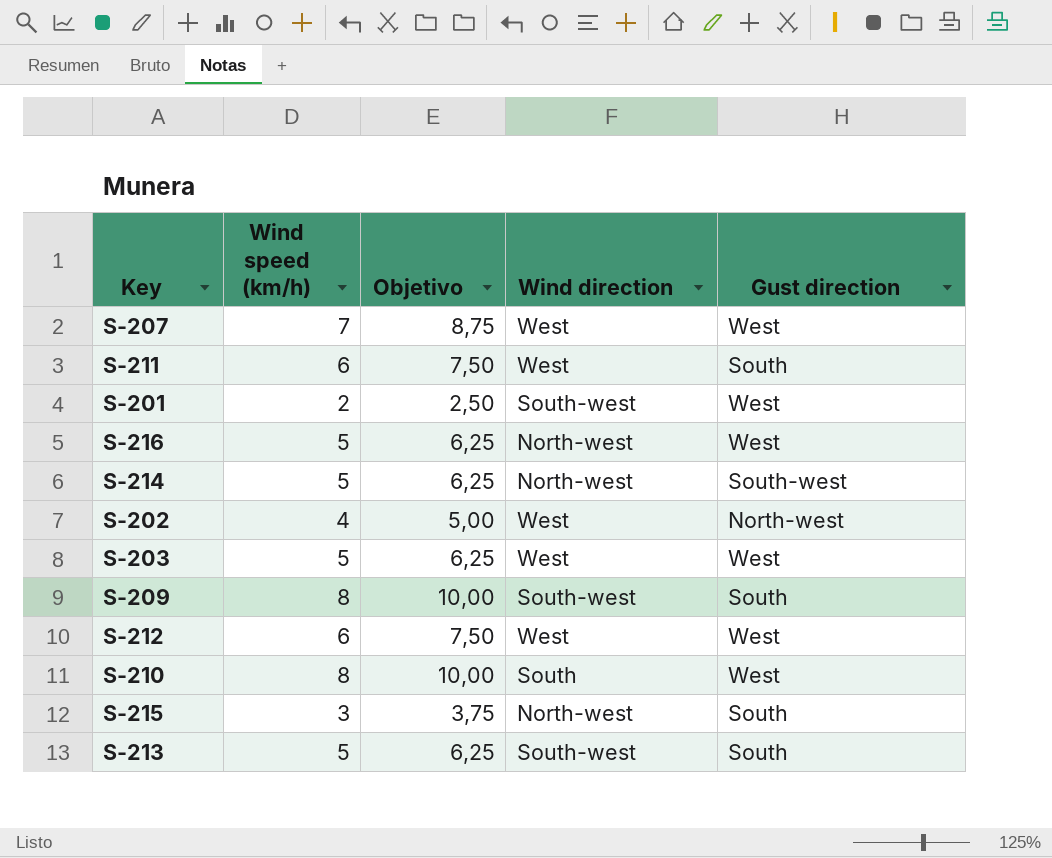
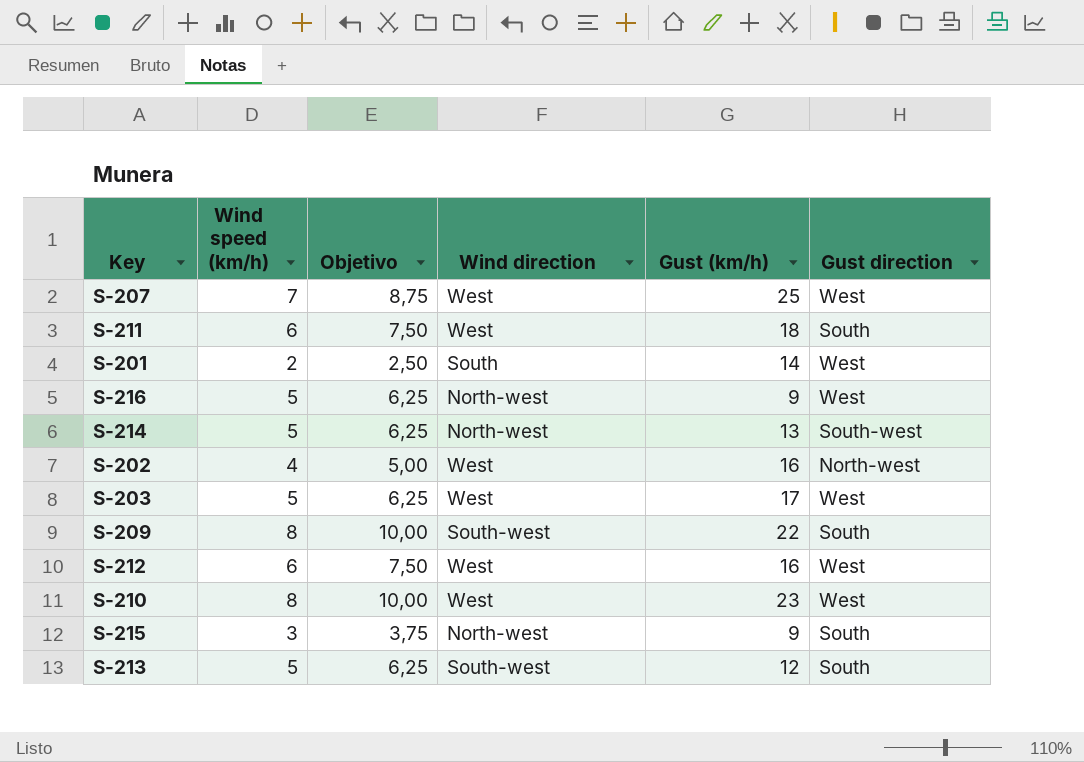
column Gust (km/h) | position: none -> 5
S-201 | Wind direction: South-west -> South
S-210 | Wind direction: South -> West

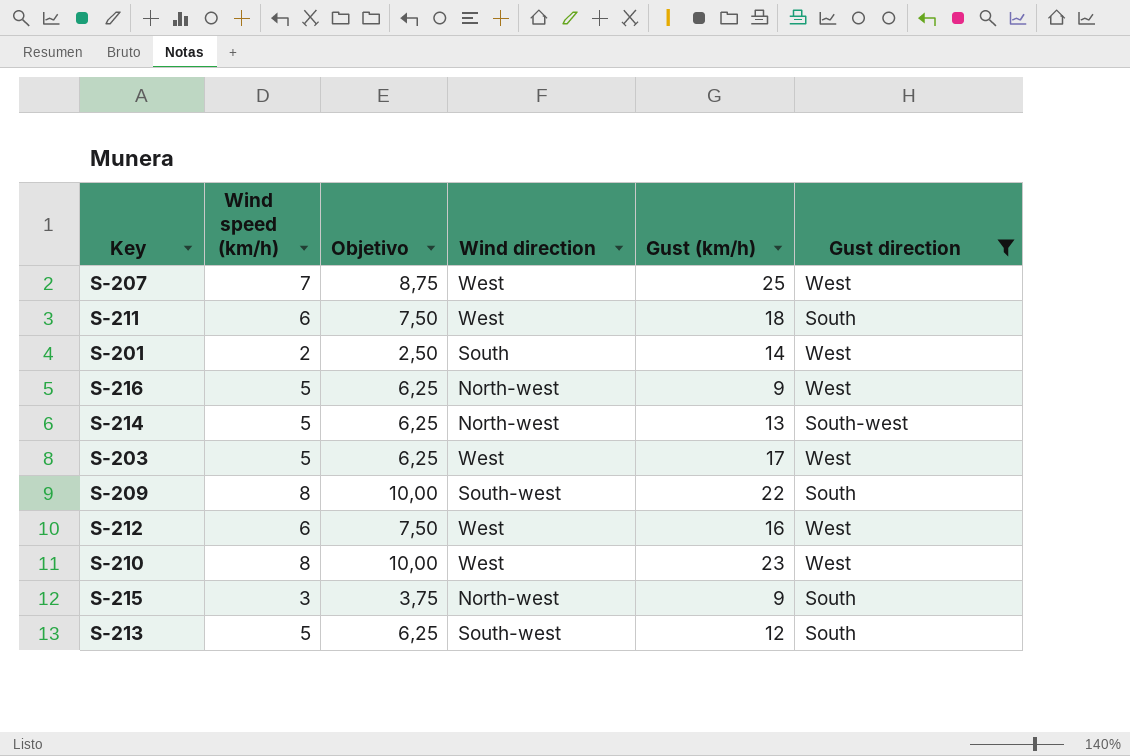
filter: none -> Gust direction != North-west

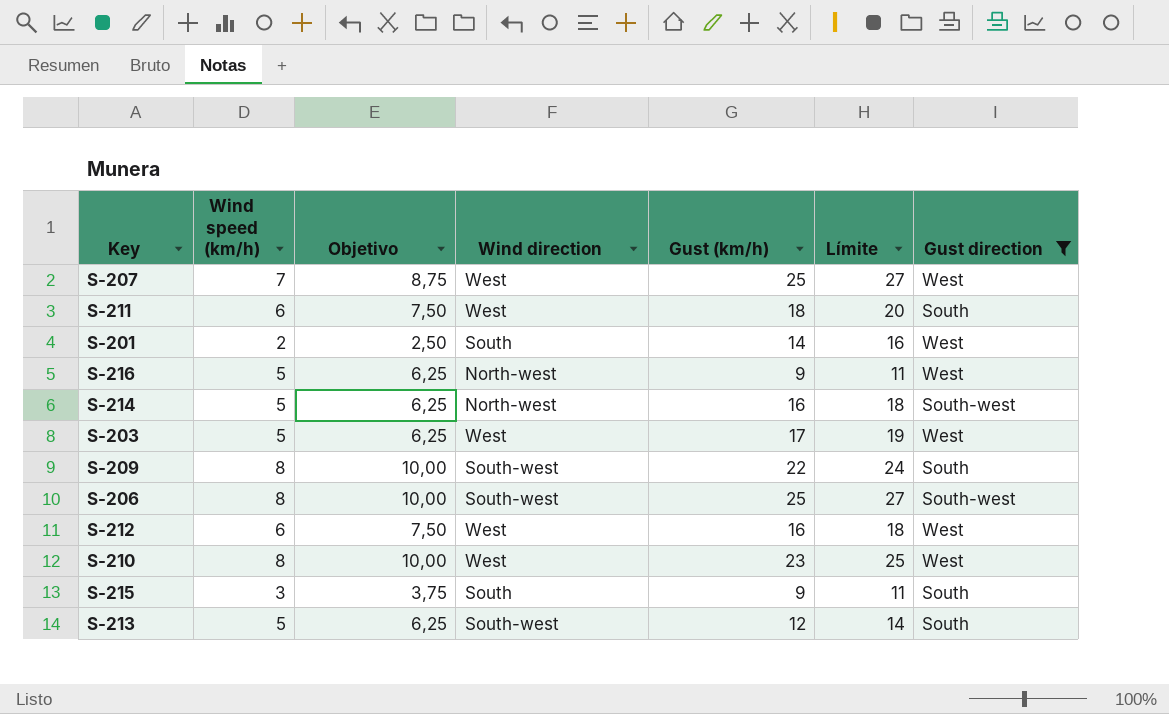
column Límite | formula: none -> [Gust (km/h)] + 2
S-214 | Gust (km/h): 13 -> 16
row S-206: none -> 8 | 10,00 | South-west | 25 | 27 | South-west
S-215 | Wind direction: North-west -> South

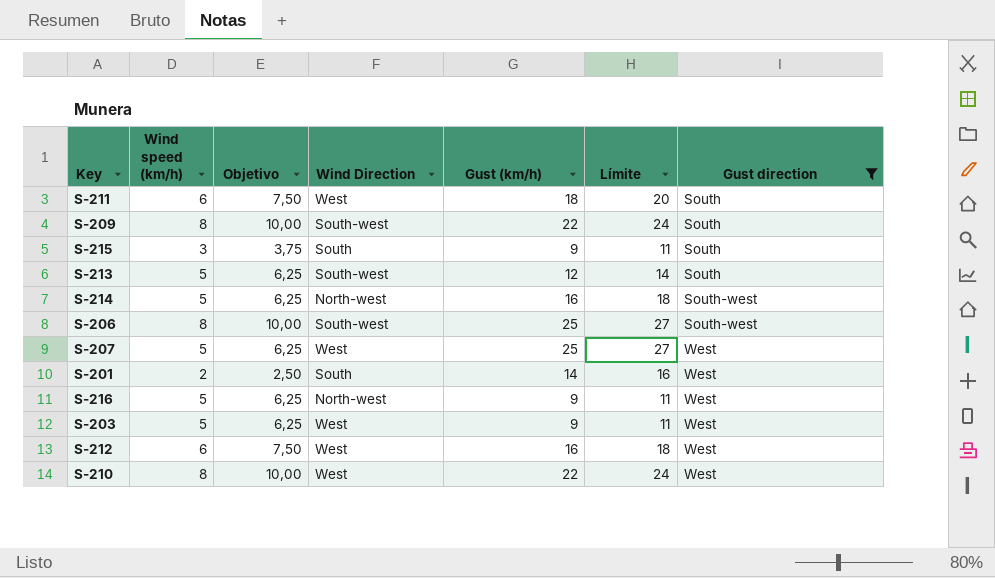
row order: none -> Gust direction ascending
column name: Wind direction -> Wind Direction
S-207 | Wind speed (km/h): 7 -> 5
S-207 | Objetivo: 8,75 -> 6,25
S-203 | Gust (km/h): 17 -> 9
S-203 | Límite: 19 -> 11
S-210 | Gust (km/h): 23 -> 22
S-210 | Límite: 25 -> 24

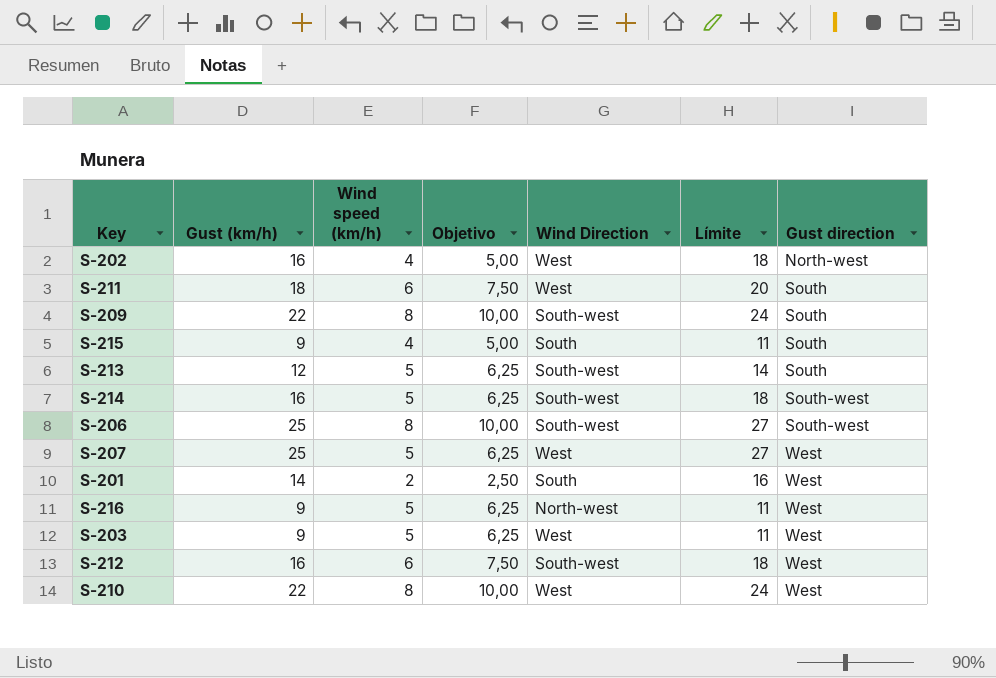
filter: Gust direction != North-west -> none
column Gust (km/h) | position: 5 -> 2
S-215 | Wind speed (km/h): 3 -> 4
S-215 | Objetivo: 3,75 -> 5,00
S-214 | Wind Direction: North-west -> South-west
S-212 | Wind Direction: West -> South-west

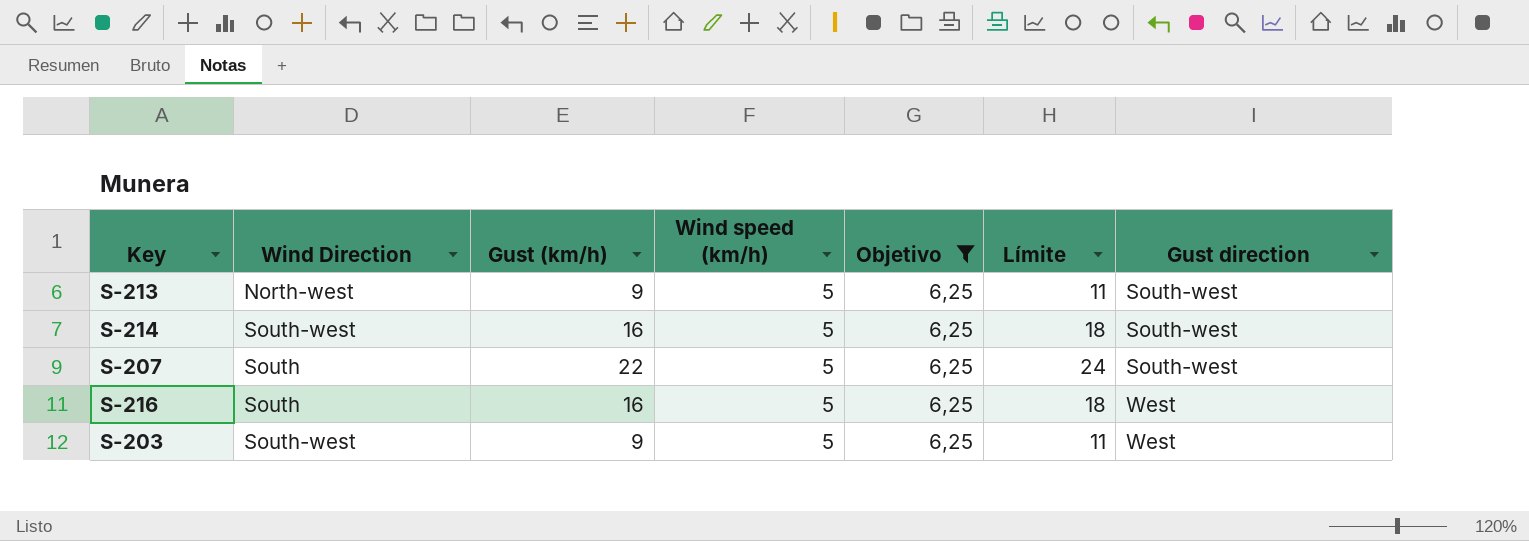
filter: none -> Objetivo = 6,25
column Wind Direction | position: 5 -> 2
S-213 | Wind Direction: South-west -> North-west
S-213 | Gust (km/h): 12 -> 9
S-213 | Límite: 14 -> 11
S-213 | Gust direction: South -> South-west
S-207 | Wind Direction: West -> South
S-207 | Gust (km/h): 25 -> 22
S-207 | Límite: 27 -> 24
S-207 | Gust direction: West -> South-west
S-216 | Wind Direction: North-west -> South
S-216 | Gust (km/h): 9 -> 16
S-216 | Límite: 11 -> 18
S-203 | Wind Direction: West -> South-west

